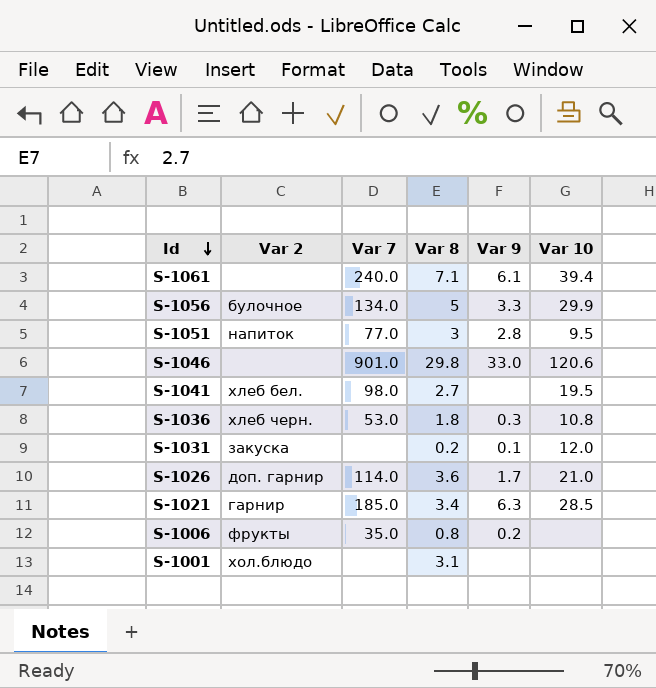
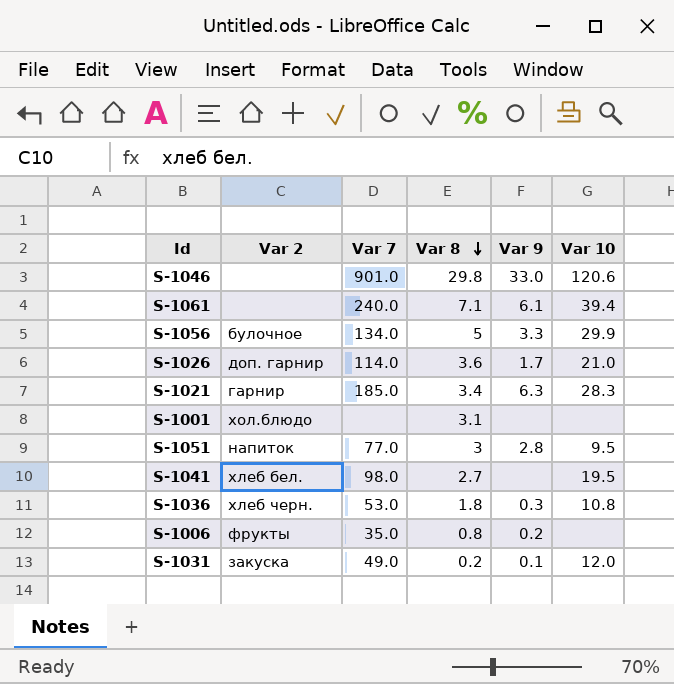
row order: Id descending -> Var 8 descending
S-1021 | Var 10: 28.5 -> 28.3
S-1031 | Var 7: none -> 49.0

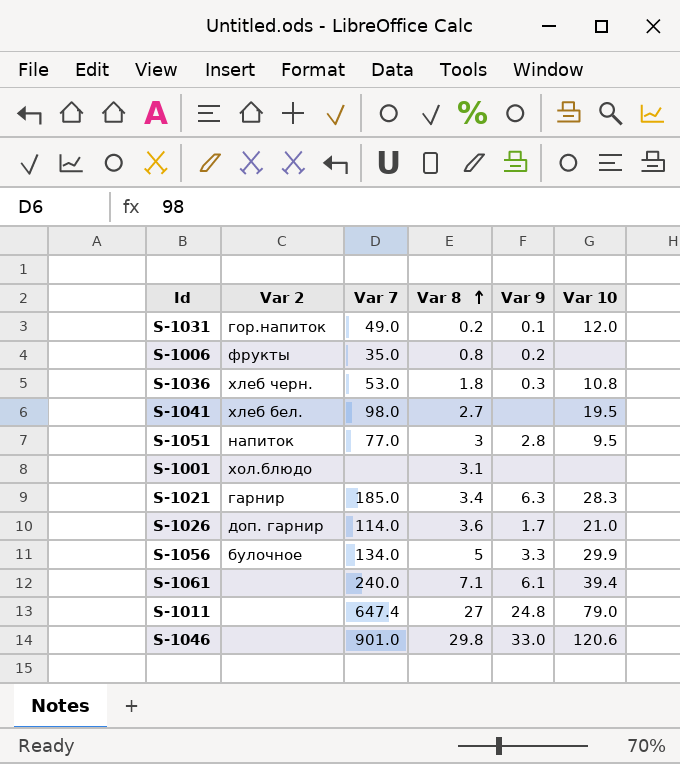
row order: Var 8 descending -> Var 8 ascending
S-1031 | Var 2: закуска -> гор.напиток
row S-1011: none -> none | 647.4 | 27 | 24.8 | 79.0

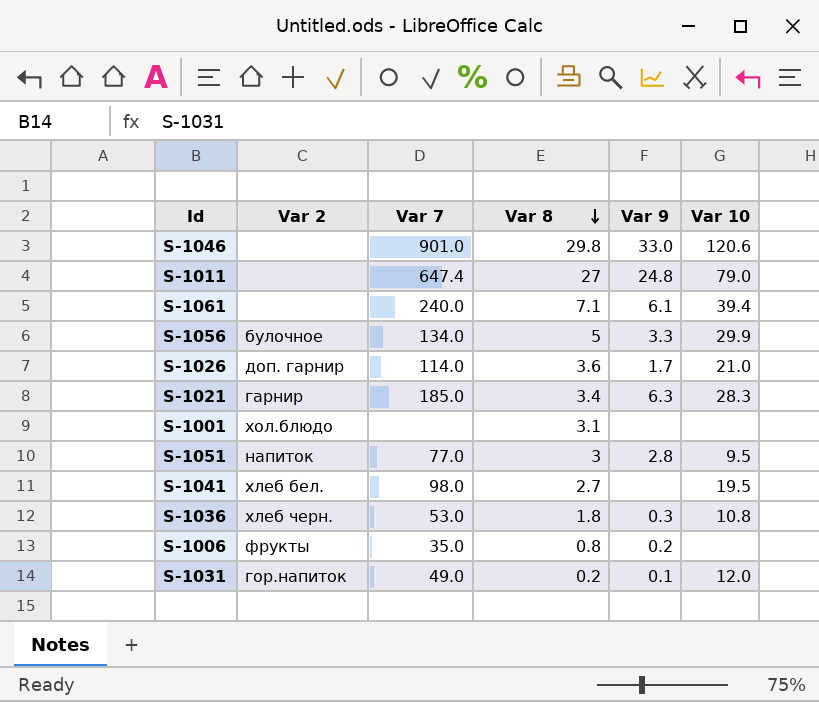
row order: Var 8 ascending -> Var 8 descending

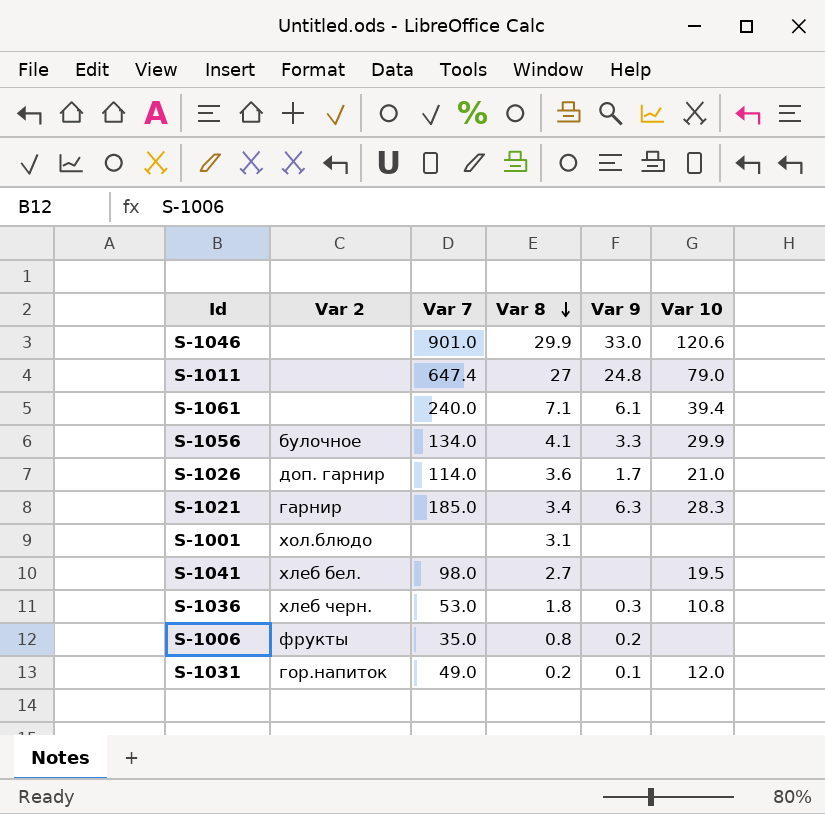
row S-1051: напиток | 77.0 | 3 | 2.8 | 9.5 -> none
S-1046 | Var 8: 29.8 -> 29.9
S-1056 | Var 8: 5 -> 4.1

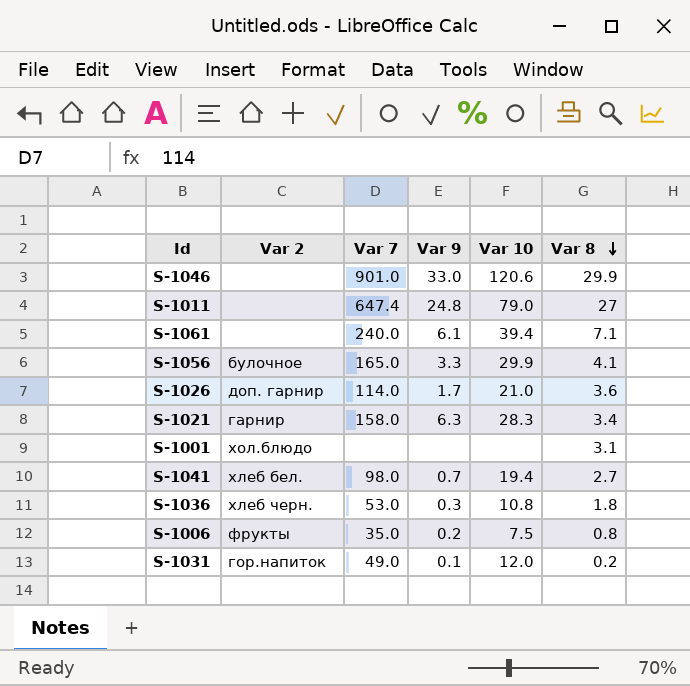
column Var 8 | position: 4 -> 6
S-1056 | Var 7: 134.0 -> 165.0
S-1021 | Var 7: 185.0 -> 158.0
S-1041 | Var 9: none -> 0.7
S-1041 | Var 10: 19.5 -> 19.4
S-1006 | Var 10: none -> 7.5

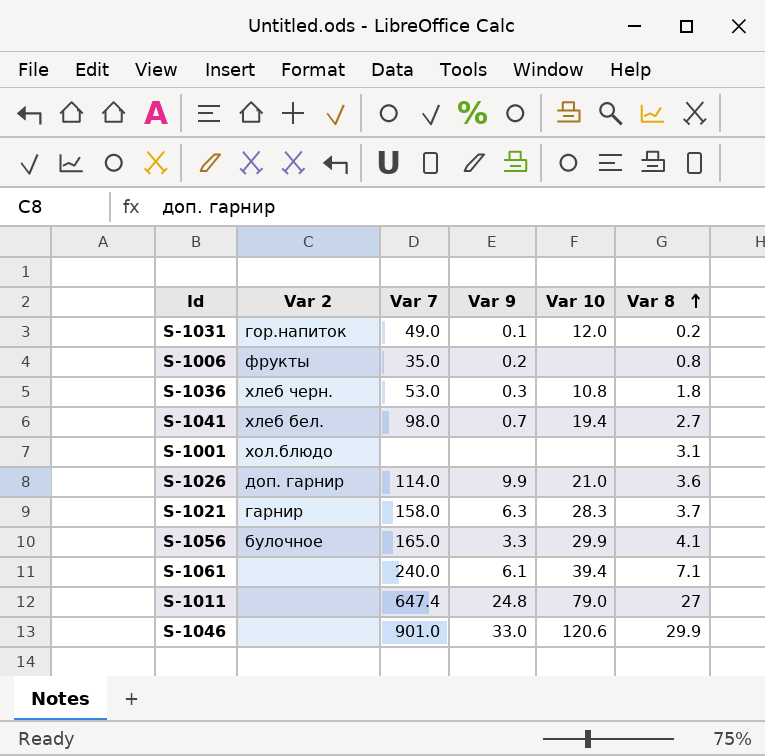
row order: Var 8 descending -> Var 8 ascending
S-1006 | Var 10: 7.5 -> none
S-1026 | Var 9: 1.7 -> 9.9
S-1021 | Var 8: 3.4 -> 3.7

